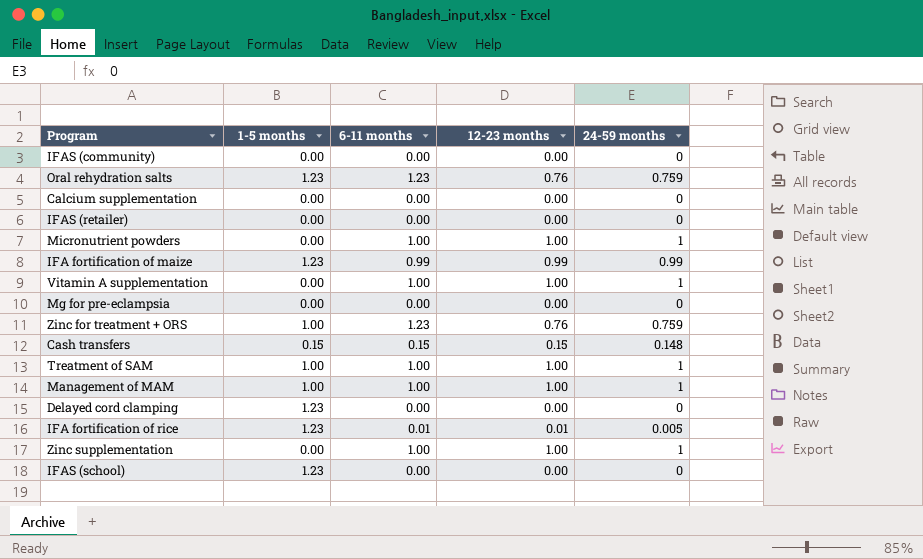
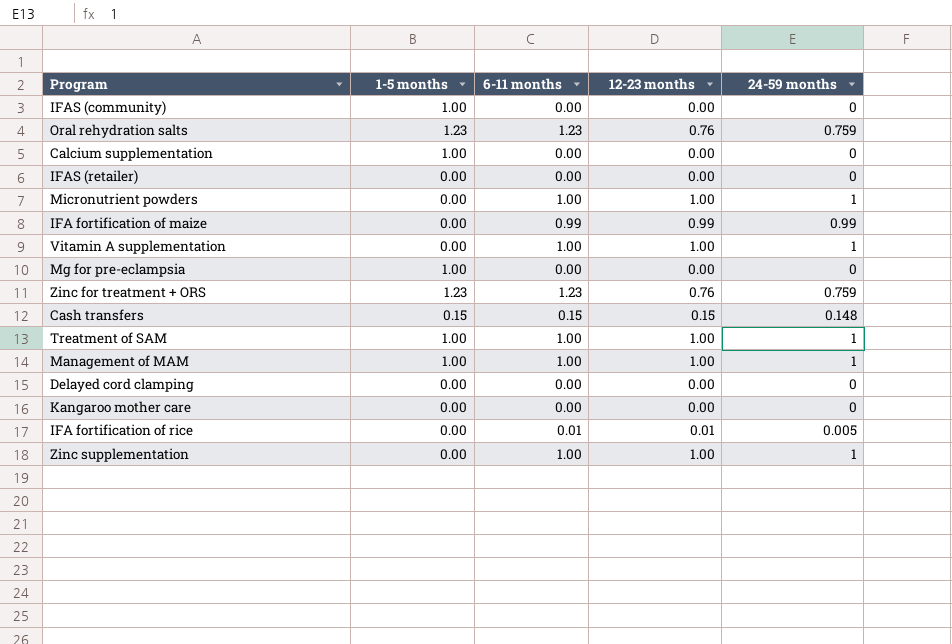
row IFAS (school): 1.23 | 0.00 | 0.00 | 0 -> none
IFAS (community) | 1-5 months: 0.00 -> 1.00
Calcium supplementation | 1-5 months: 0.00 -> 1.00
IFA fortification of maize | 1-5 months: 1.23 -> 0.00
Mg for pre-eclampsia | 1-5 months: 0.00 -> 1.00
Zinc for treatment + ORS | 1-5 months: 1.00 -> 1.23
Delayed cord clamping | 1-5 months: 1.23 -> 0.00
row Kangaroo mother care: none -> 0.00 | 0.00 | 0.00 | 0
IFA fortification of rice | 1-5 months: 1.23 -> 0.00

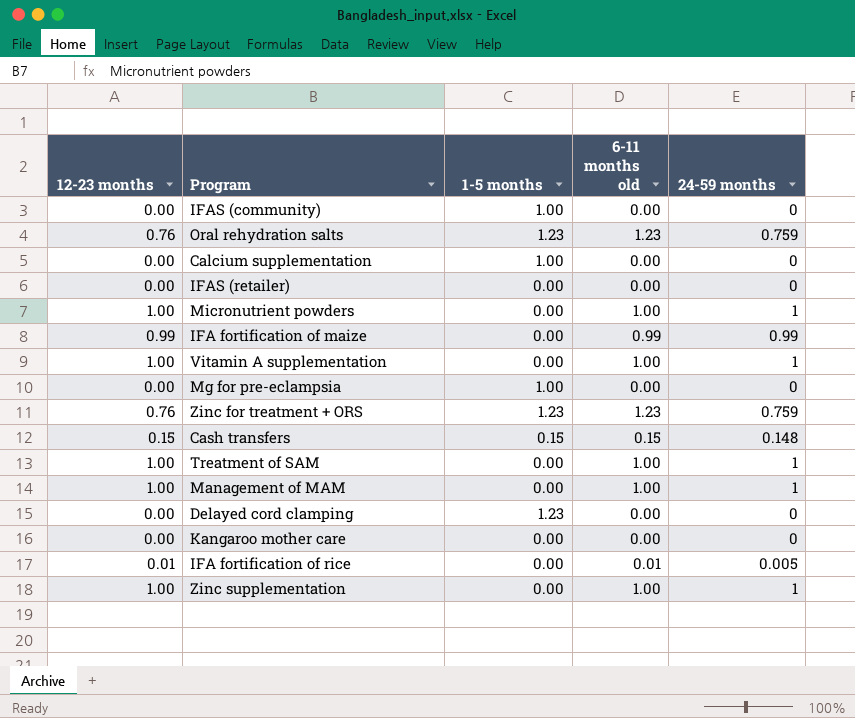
column 12-23 months | position: 4 -> 1
column name: 6-11 months -> 6-11 months old
Treatment of SAM | 1-5 months: 1.00 -> 0.00
Management of MAM | 1-5 months: 1.00 -> 0.00
Delayed cord clamping | 1-5 months: 0.00 -> 1.23

